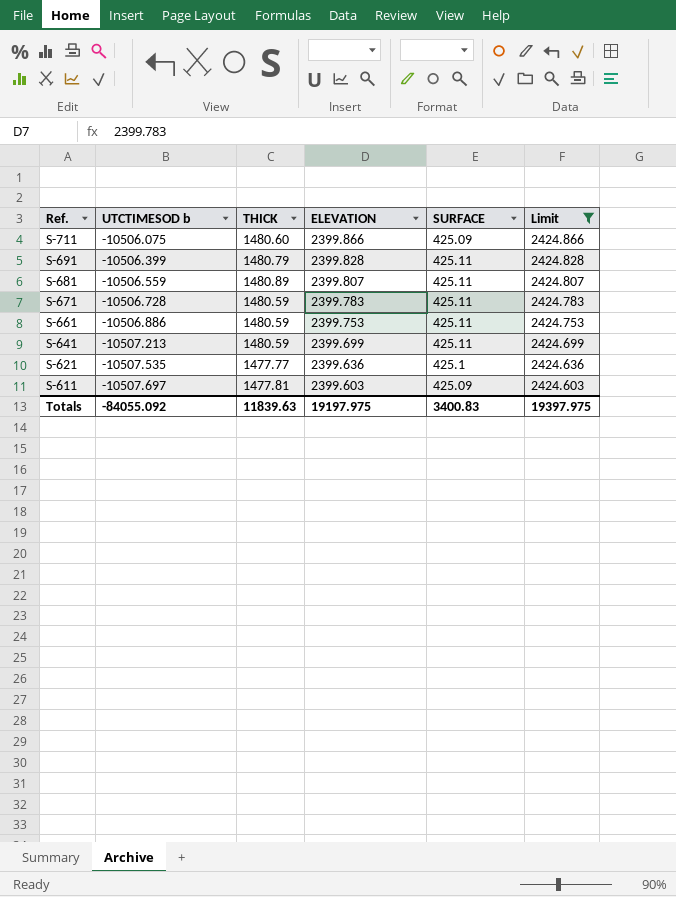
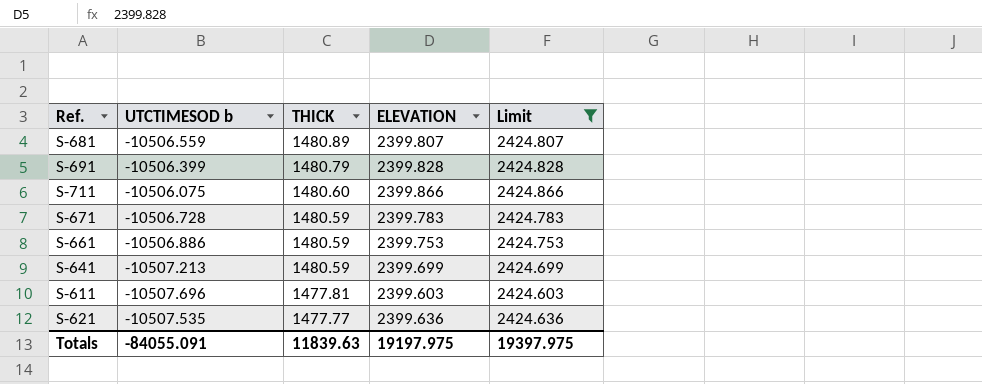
row order: Ref. descending -> THICK descending
column SURFACE | position: 5 -> none
S-611 | UTCTIMESOD b: -10507.697 -> -10507.696
Totals | UTCTIMESOD b: -84055.092 -> -84055.091

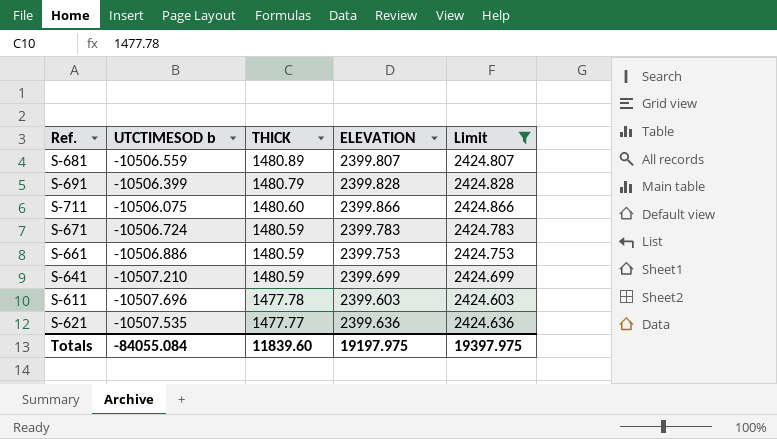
S-671 | UTCTIMESOD b: -10506.728 -> -10506.724
S-641 | UTCTIMESOD b: -10507.213 -> -10507.210
S-611 | THICK: 1477.81 -> 1477.78
Totals | UTCTIMESOD b: -84055.091 -> -84055.084
Totals | THICK: 11839.63 -> 11839.60

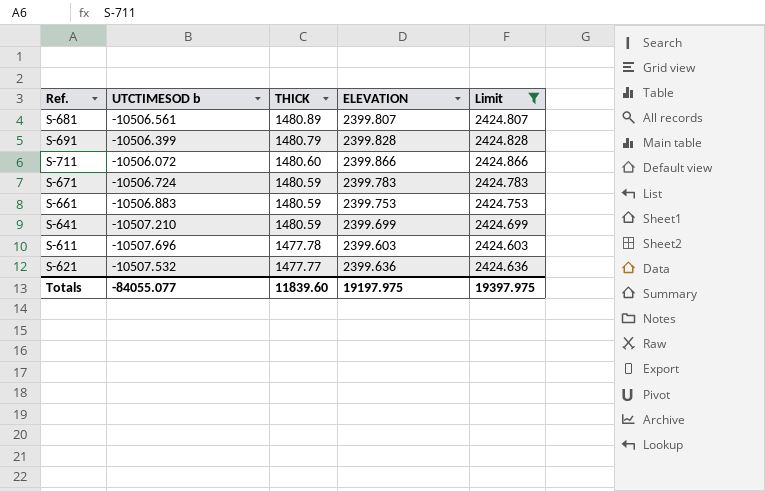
S-681 | UTCTIMESOD b: -10506.559 -> -10506.561
S-711 | UTCTIMESOD b: -10506.075 -> -10506.072
S-661 | UTCTIMESOD b: -10506.886 -> -10506.883
S-621 | UTCTIMESOD b: -10507.535 -> -10507.532
Totals | UTCTIMESOD b: -84055.084 -> -84055.077

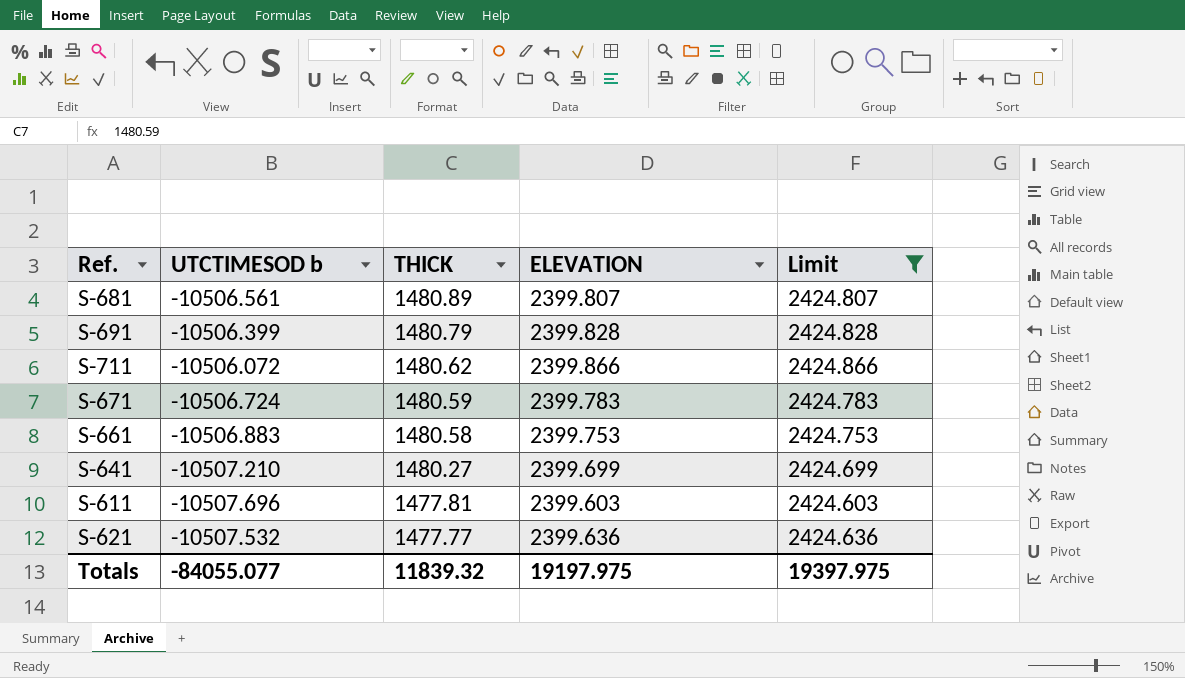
S-711 | THICK: 1480.60 -> 1480.62
S-661 | THICK: 1480.59 -> 1480.58
S-641 | THICK: 1480.59 -> 1480.27
S-611 | THICK: 1477.78 -> 1477.81
Totals | THICK: 11839.60 -> 11839.32

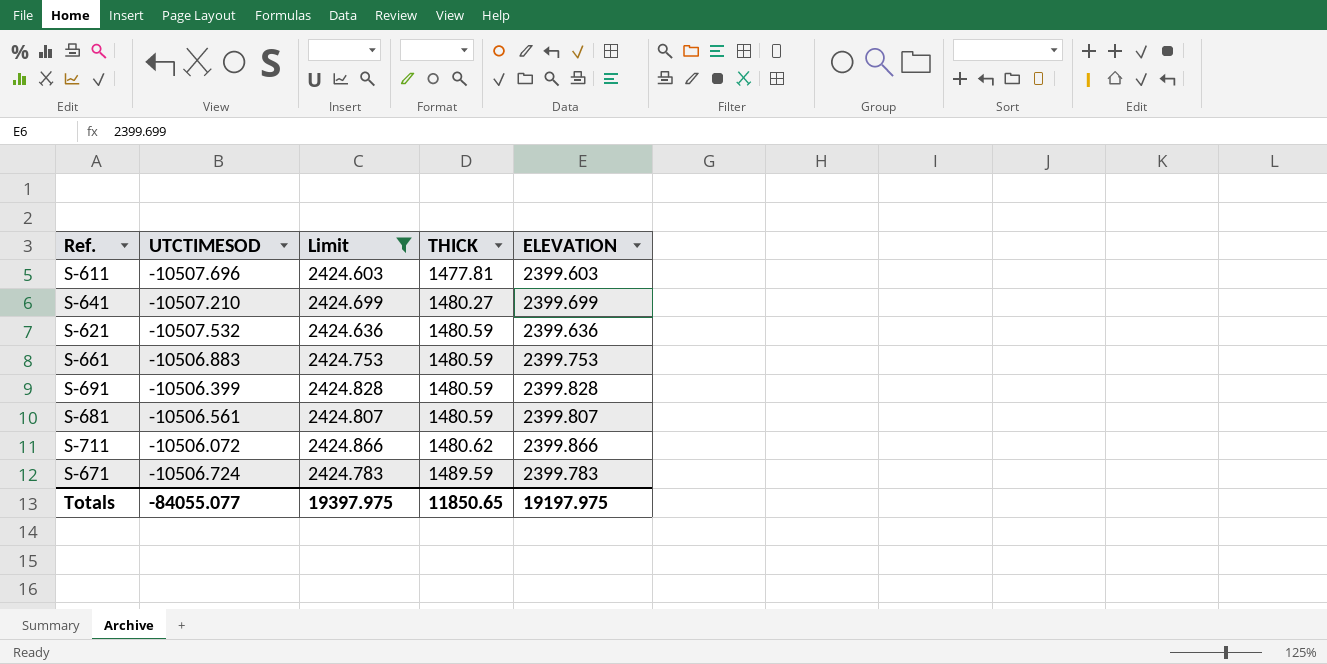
row order: THICK descending -> THICK ascending
column name: UTCTIMESOD b -> UTCTIMESOD
column Limit | position: 5 -> 3
S-621 | THICK: 1477.77 -> 1480.59
S-661 | THICK: 1480.58 -> 1480.59
S-691 | THICK: 1480.79 -> 1480.59
S-681 | THICK: 1480.89 -> 1480.59
S-671 | THICK: 1480.59 -> 1489.59
Totals | THICK: 11839.32 -> 11850.65

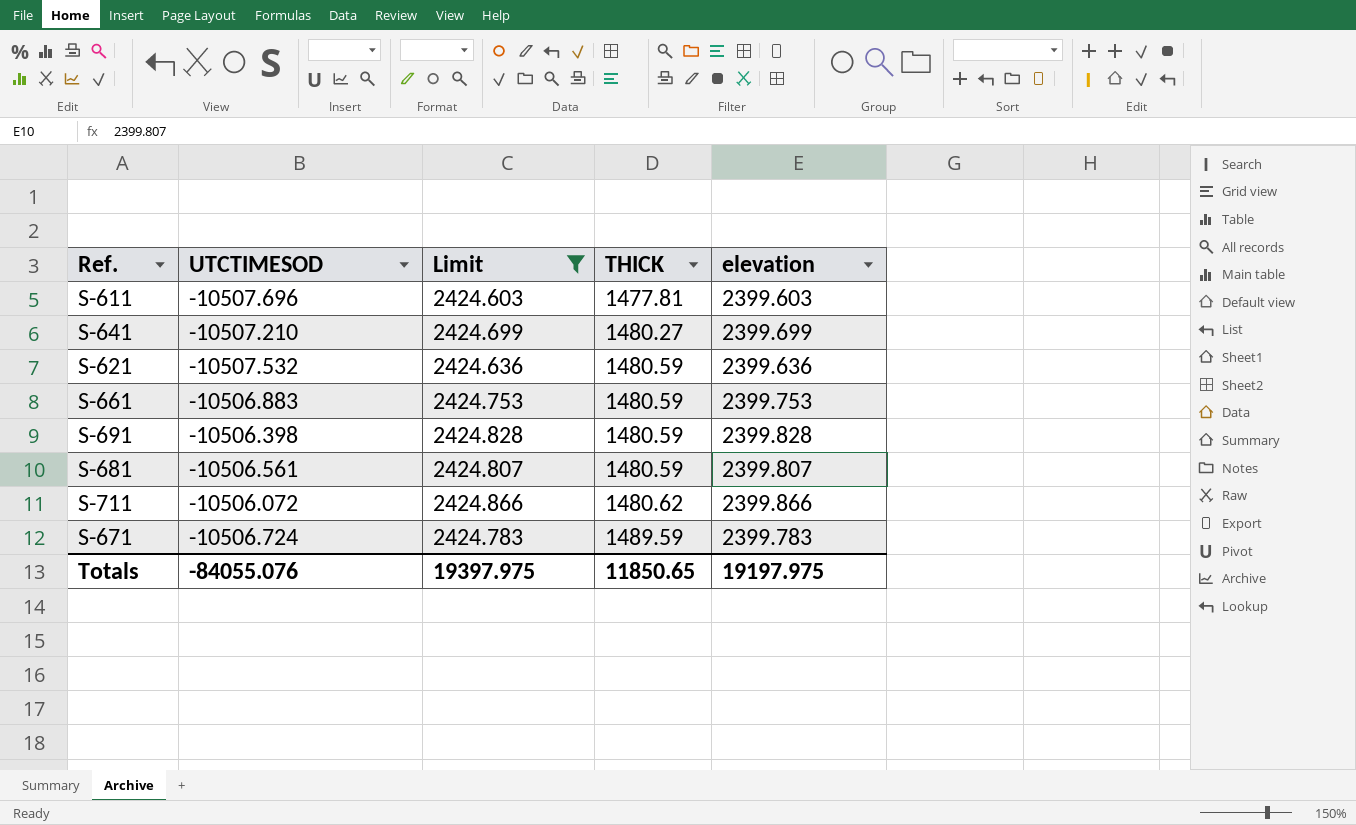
column name: ELEVATION -> elevation
S-691 | UTCTIMESOD: -10506.399 -> -10506.398
Totals | UTCTIMESOD: -84055.077 -> -84055.076

